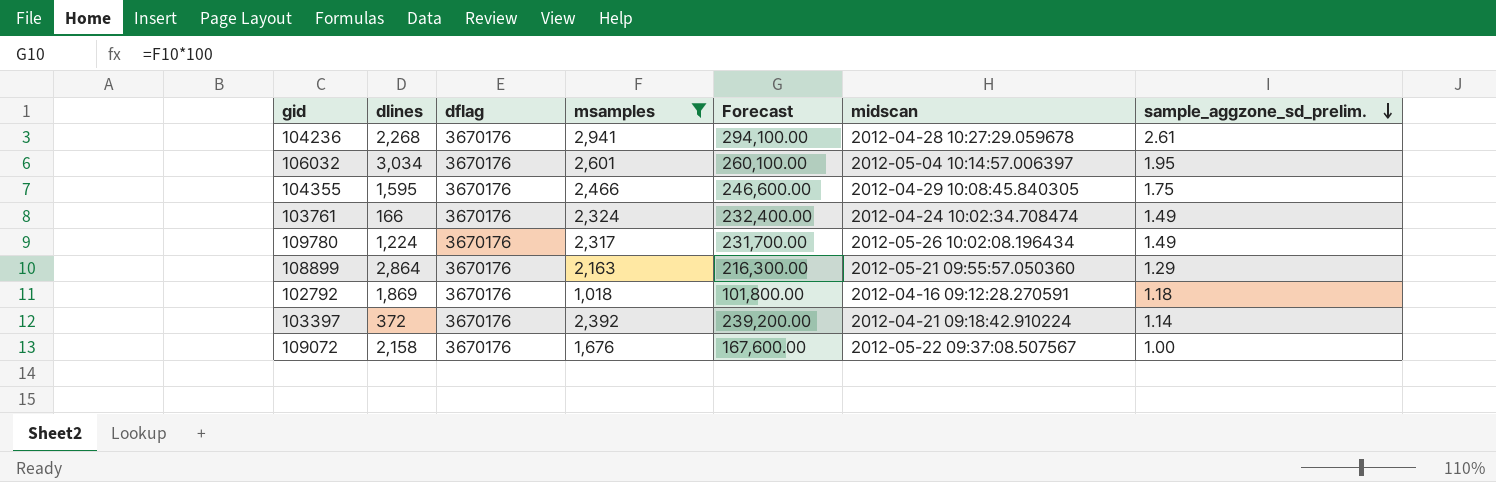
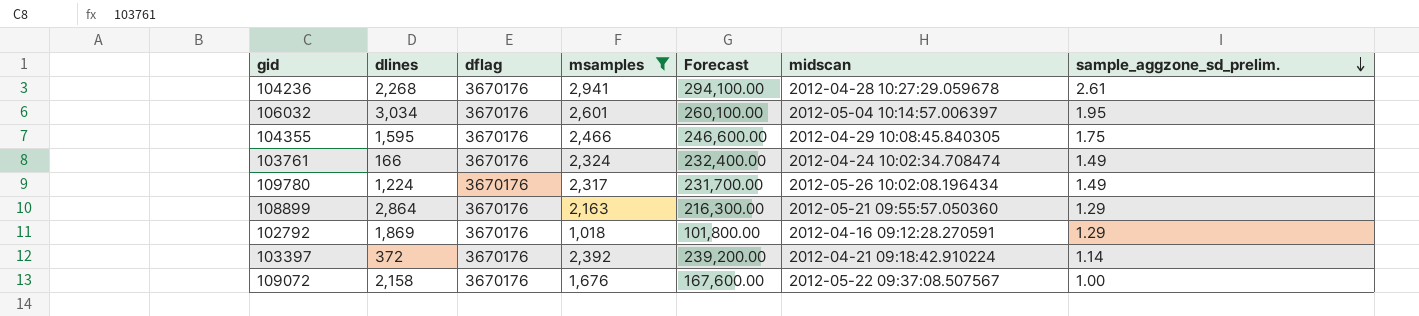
102792 | sample_aggzone_sd_prelim.: 1.18 -> 1.29

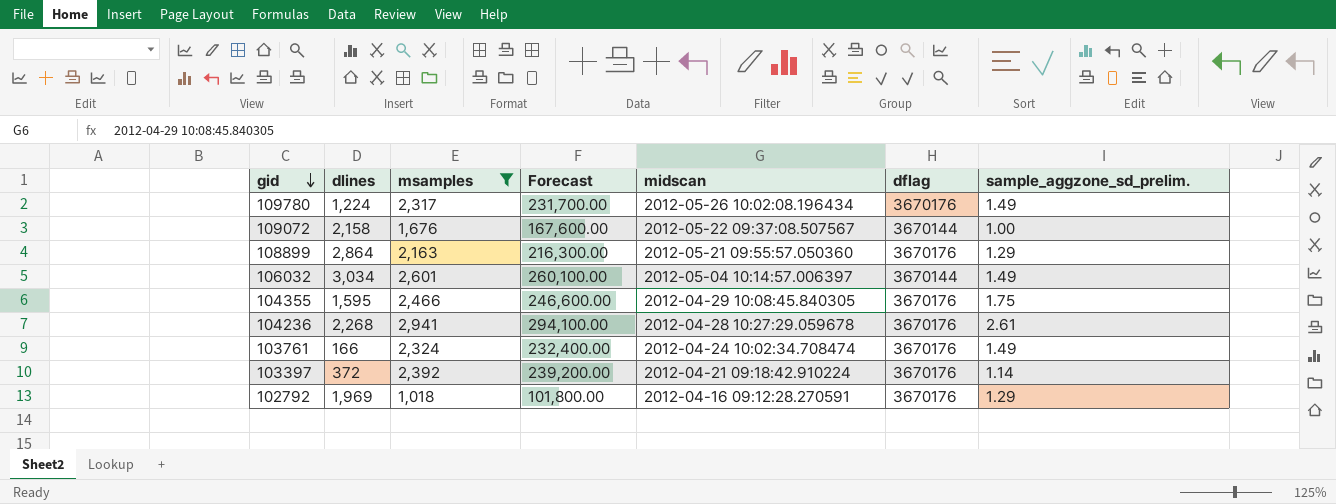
row order: sample_aggzone_sd_prelim. descending -> gid descending
column dflag | position: 3 -> 6
109072 | dflag: 3670176 -> 3670144
106032 | dflag: 3670176 -> 3670144
106032 | sample_aggzone_sd_prelim.: 1.95 -> 1.49
102792 | dlines: 1,869 -> 1,969

